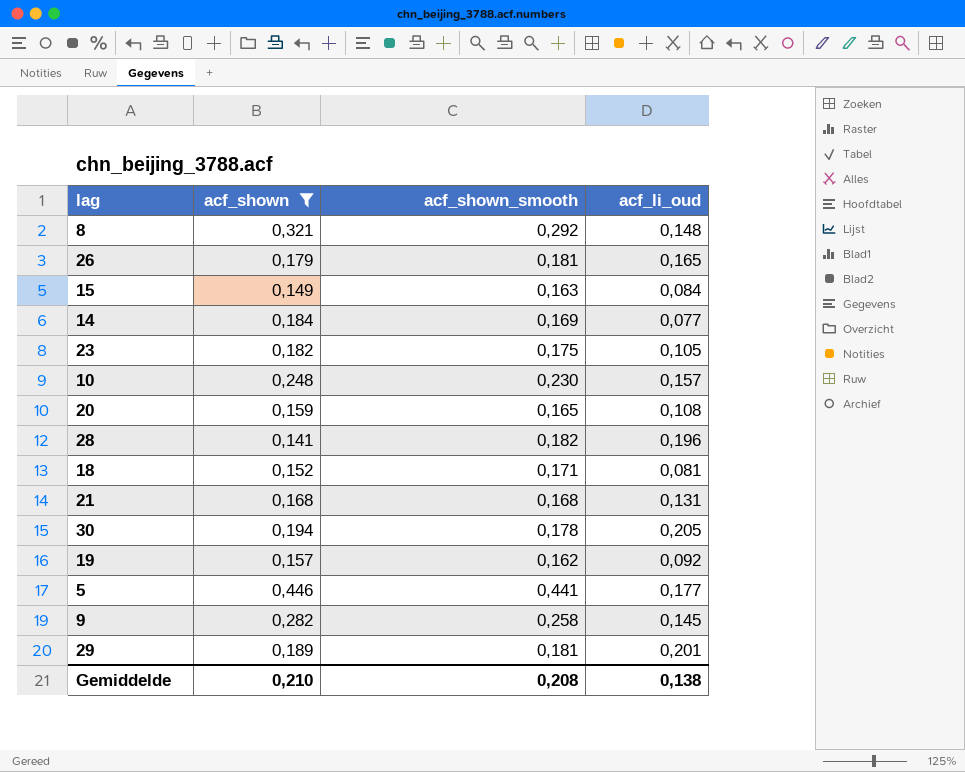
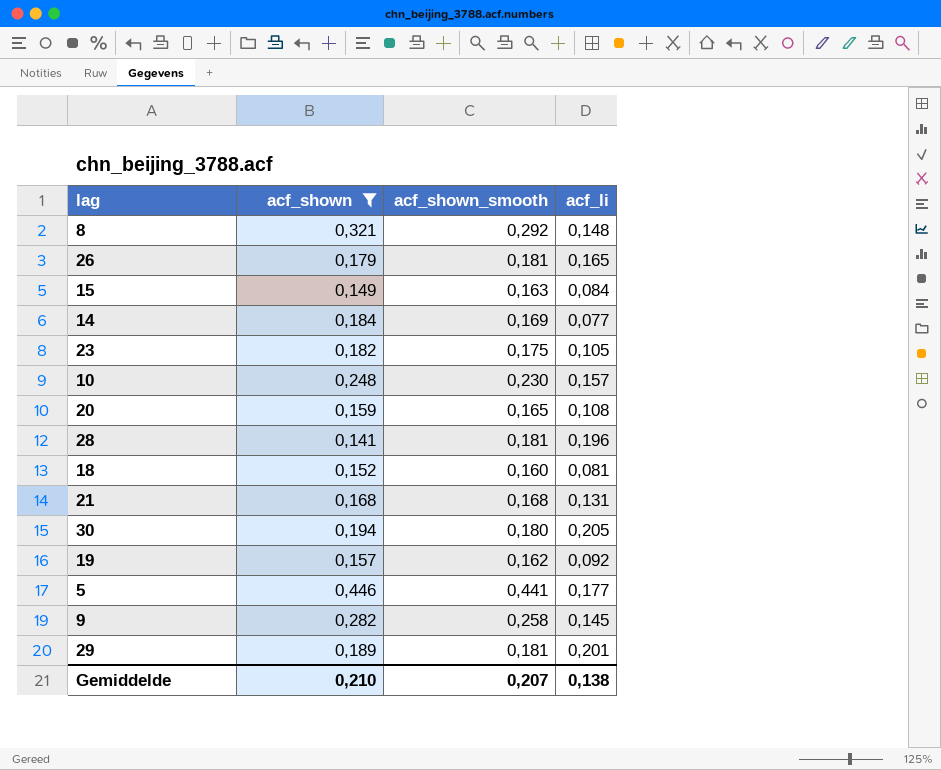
column name: acf_li_oud -> acf_li
28 | acf_shown_smooth: 0,182 -> 0,181
18 | acf_shown_smooth: 0,171 -> 0,160
30 | acf_shown_smooth: 0,178 -> 0,180
Gemiddelde | acf_shown_smooth: 0,208 -> 0,207

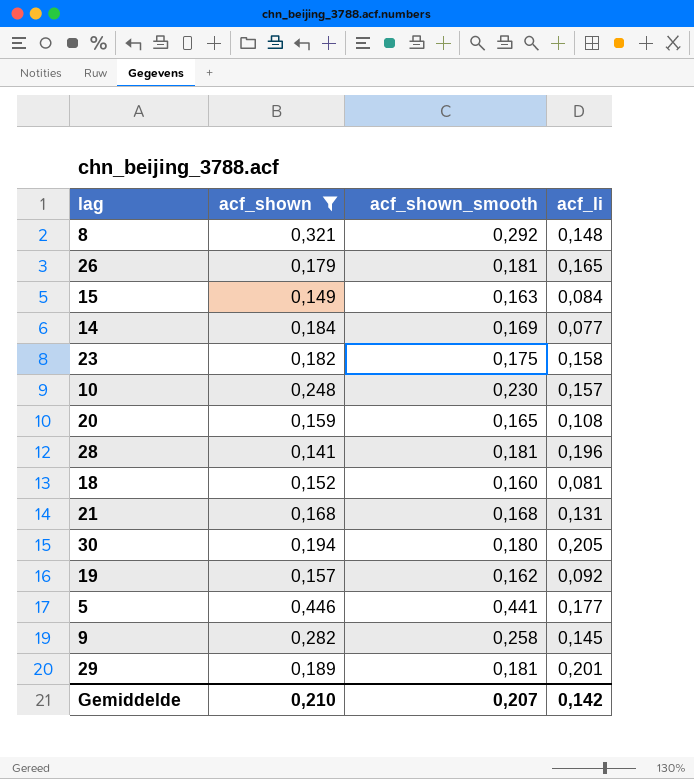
23 | acf_li: 0,105 -> 0,158
Gemiddelde | acf_li: 0,138 -> 0,142

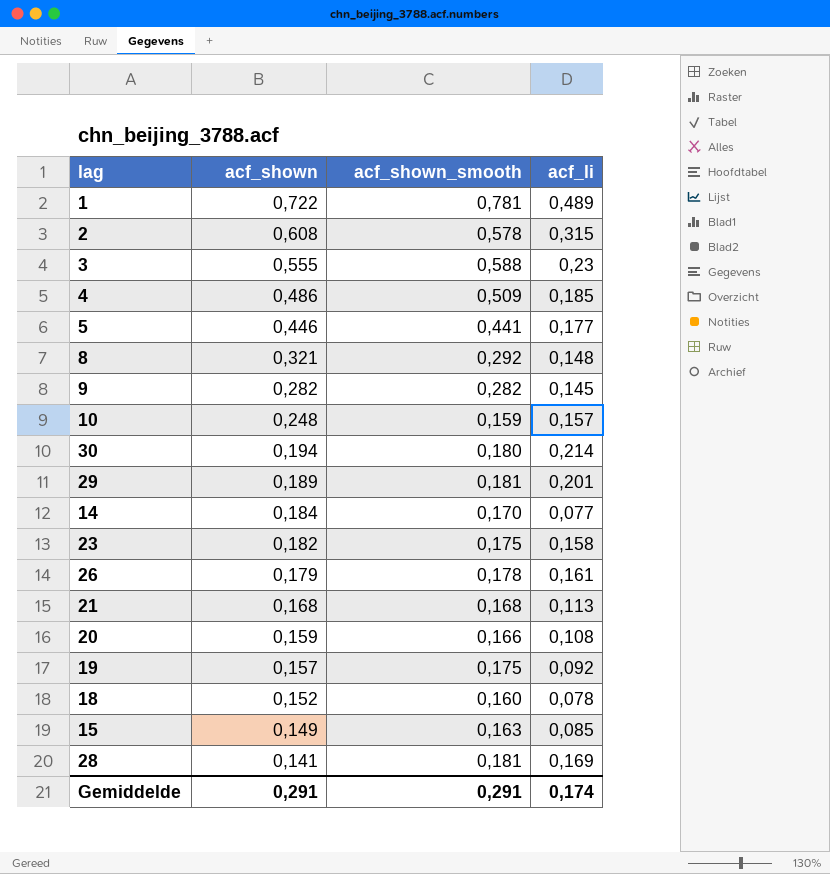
filter: acf_shown <= 0,446 -> none
row order: none -> acf_shown descending
9 | acf_shown_smooth: 0,258 -> 0,282
10 | acf_shown_smooth: 0,230 -> 0,159
30 | acf_li: 0,205 -> 0,214
14 | acf_shown_smooth: 0,169 -> 0,170
26 | acf_shown_smooth: 0,181 -> 0,178
26 | acf_li: 0,165 -> 0,161
21 | acf_li: 0,131 -> 0,113
20 | acf_shown_smooth: 0,165 -> 0,166
19 | acf_shown_smooth: 0,162 -> 0,175
18 | acf_li: 0,081 -> 0,078
15 | acf_li: 0,084 -> 0,085
28 | acf_li: 0,196 -> 0,169
Gemiddelde | acf_shown: 0,210 -> 0,291
Gemiddelde | acf_shown_smooth: 0,207 -> 0,291
Gemiddelde | acf_li: 0,142 -> 0,174

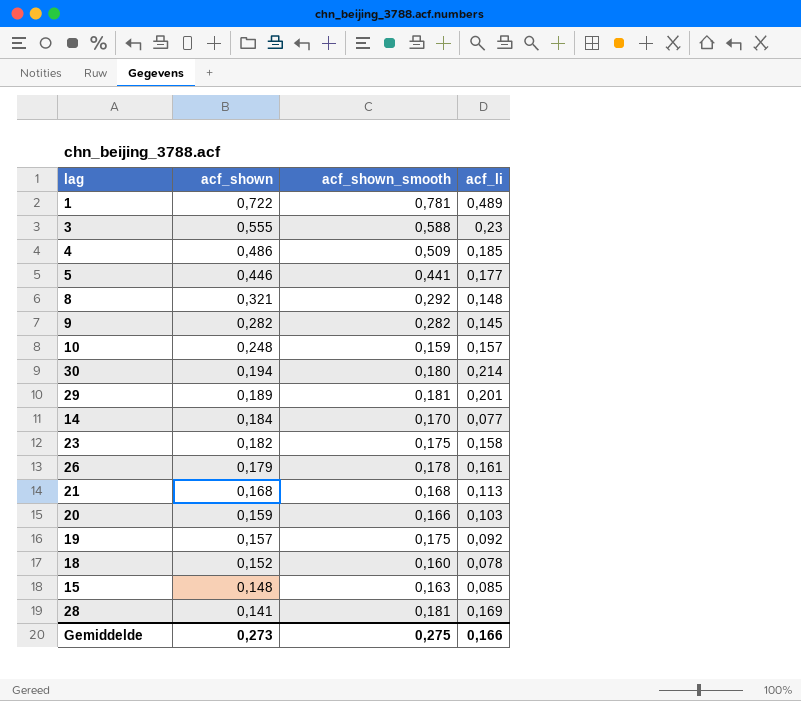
row 2: 0,608 | 0,578 | 0,315 -> none
20 | acf_li: 0,108 -> 0,103
15 | acf_shown: 0,149 -> 0,148
Gemiddelde | acf_shown: 0,291 -> 0,273
Gemiddelde | acf_shown_smooth: 0,291 -> 0,275
Gemiddelde | acf_li: 0,174 -> 0,166

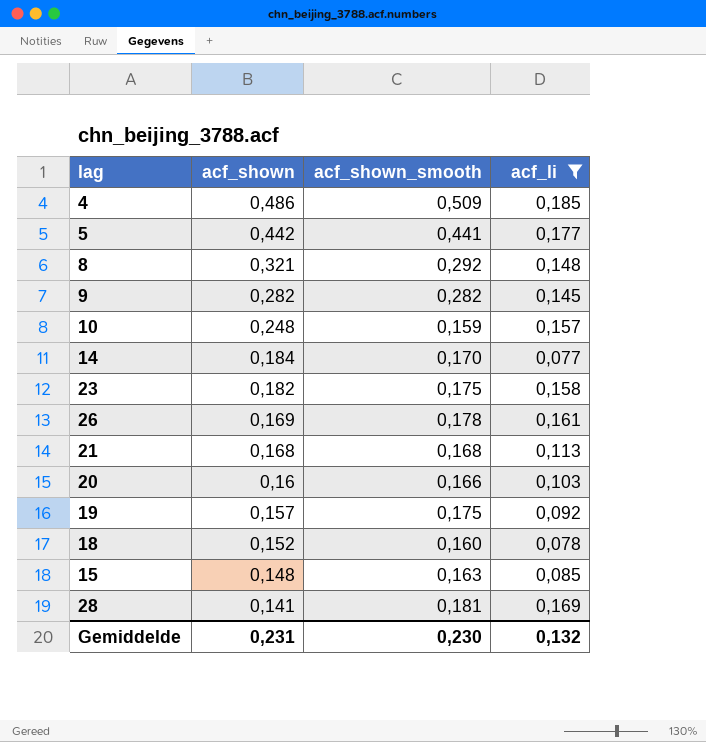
filter: none -> acf_li <= 0,185
5 | acf_shown: 0,446 -> 0,442
26 | acf_shown: 0,179 -> 0,169
20 | acf_shown: 0,159 -> 0,16
Gemiddelde | acf_shown: 0,273 -> 0,231
Gemiddelde | acf_shown_smooth: 0,275 -> 0,230
Gemiddelde | acf_li: 0,166 -> 0,132

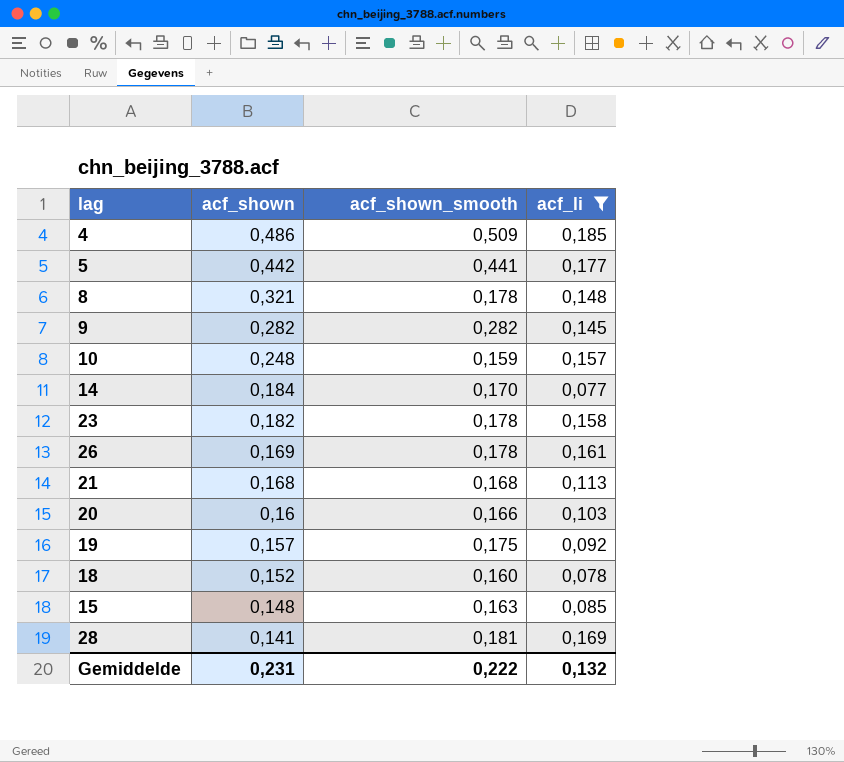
8 | acf_shown_smooth: 0,292 -> 0,178
23 | acf_shown_smooth: 0,175 -> 0,178
Gemiddelde | acf_shown_smooth: 0,230 -> 0,222

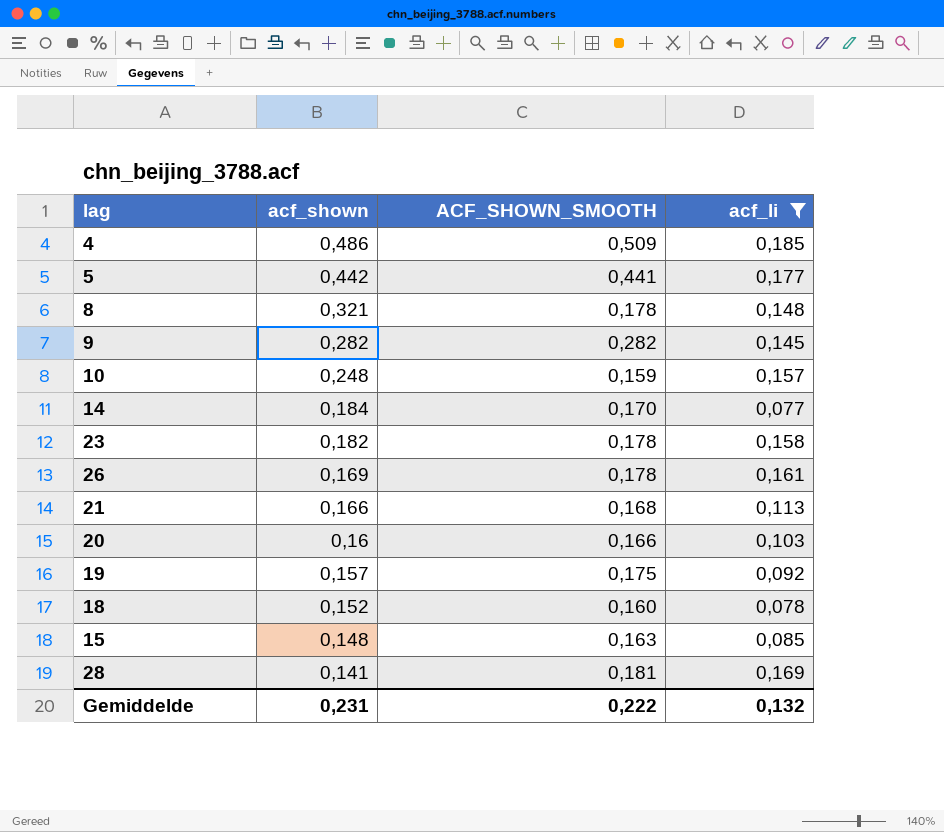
column name: acf_shown_smooth -> ACF_SHOWN_SMOOTH
21 | acf_shown: 0,168 -> 0,166

